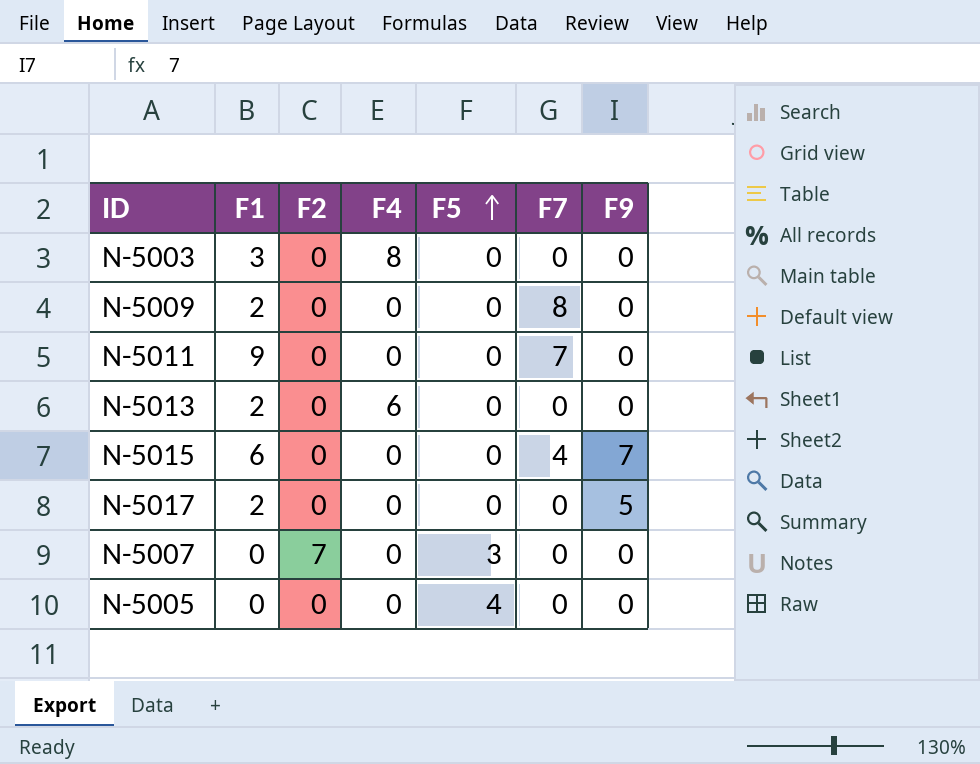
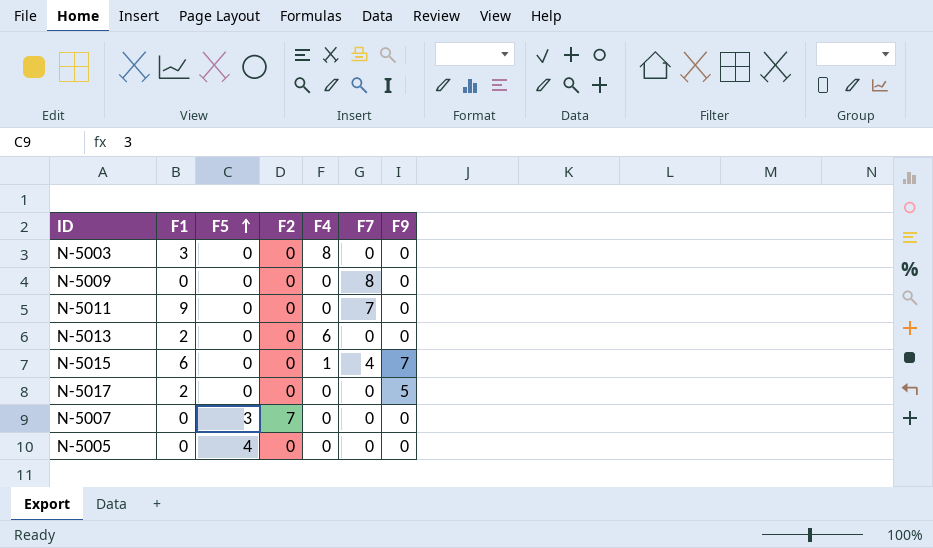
column F5 | position: 5 -> 3
N-5009 | F1: 2 -> 0
N-5015 | F4: 0 -> 1

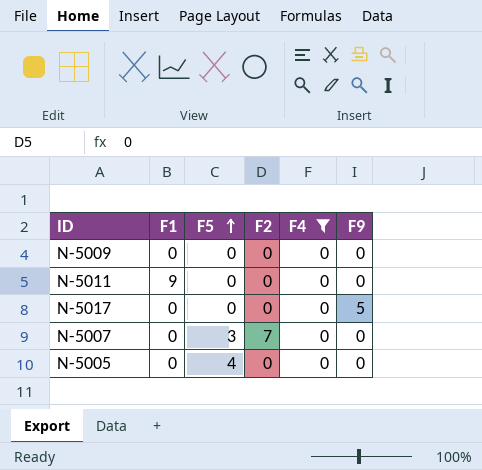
filter: none -> F4 = 0
column F7 | position: 6 -> none
N-5017 | F1: 2 -> 0

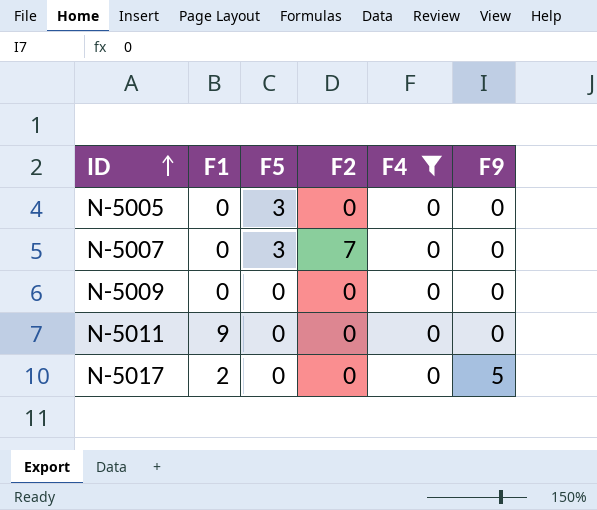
row order: F5 ascending -> ID ascending
N-5005 | F5: 4 -> 3
N-5017 | F1: 0 -> 2

